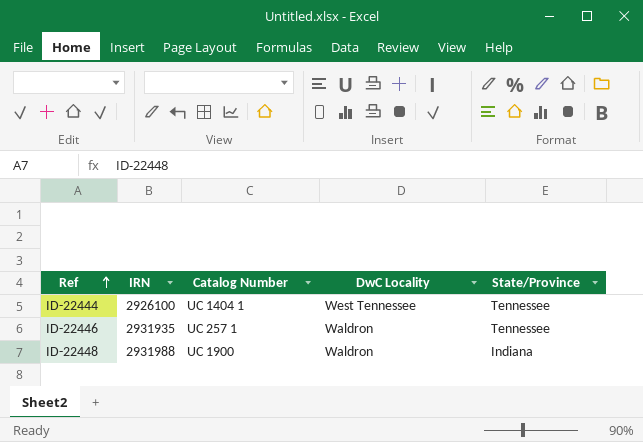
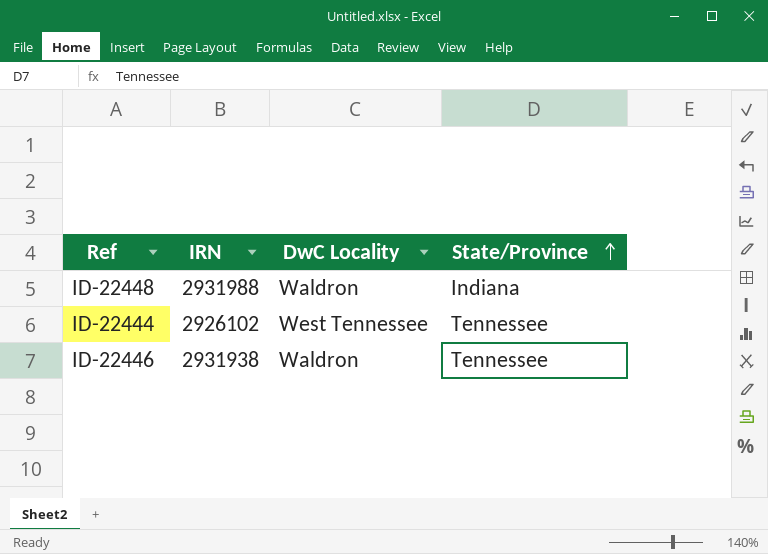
row order: Ref ascending -> State/Province ascending
column Catalog Number | position: 3 -> none
ID-22444 | IRN: 2926100 -> 2926102
ID-22446 | IRN: 2931935 -> 2931938

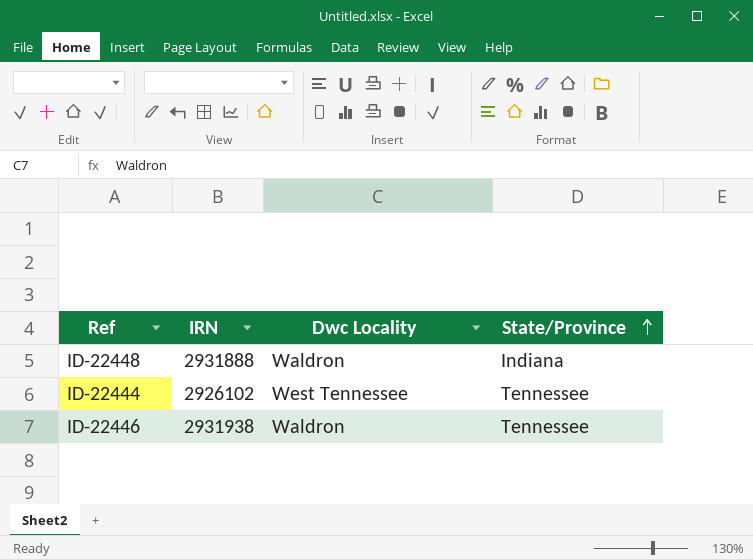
column name: DwC Locality -> Dwc Locality
ID-22448 | IRN: 2931988 -> 2931888

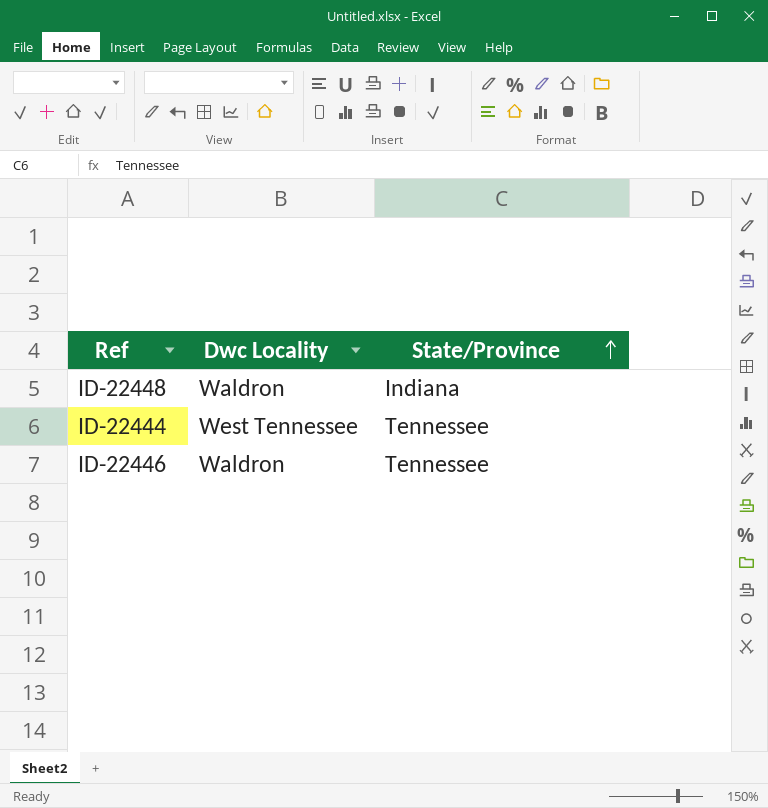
column IRN | position: 2 -> none

